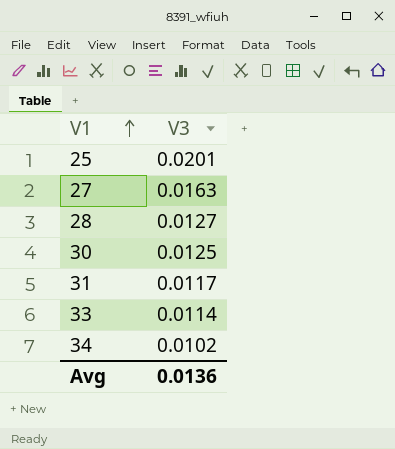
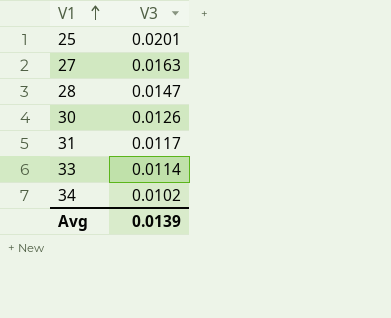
28 | V3: 0.0127 -> 0.0147
30 | V3: 0.0125 -> 0.0126
Avg | V3: 0.0136 -> 0.0139

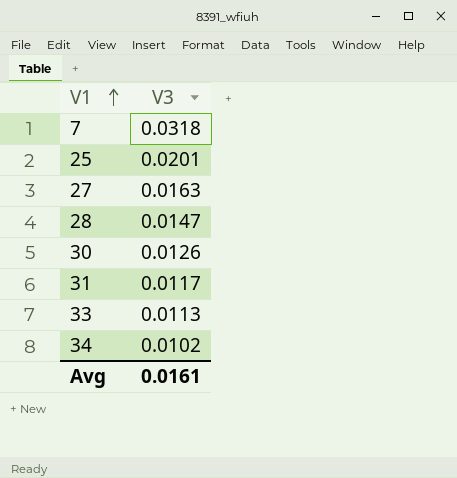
row 7: none -> 0.0318
33 | V3: 0.0114 -> 0.0113
Avg | V3: 0.0139 -> 0.0161

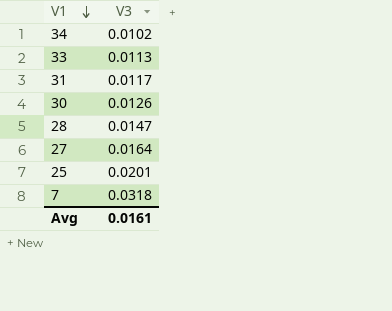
row order: V1 ascending -> V1 descending
27 | V3: 0.0163 -> 0.0164

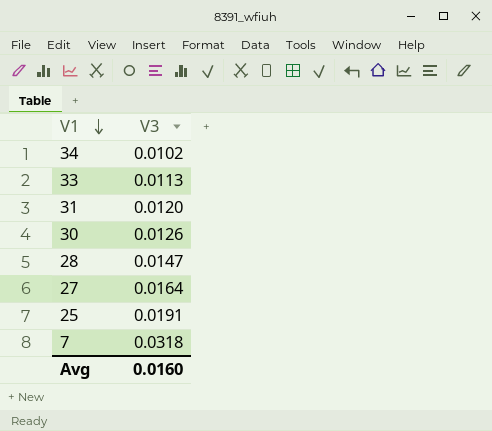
31 | V3: 0.0117 -> 0.0120
25 | V3: 0.0201 -> 0.0191
Avg | V3: 0.0161 -> 0.0160

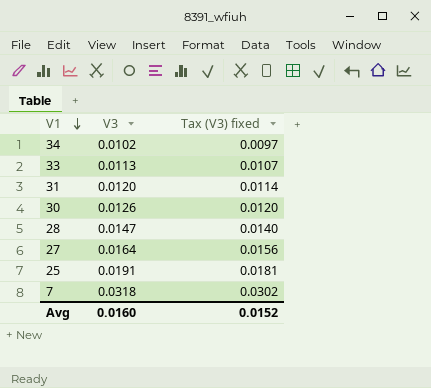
column Tax (V3) fixed | formula: none -> [V3] * 0.95

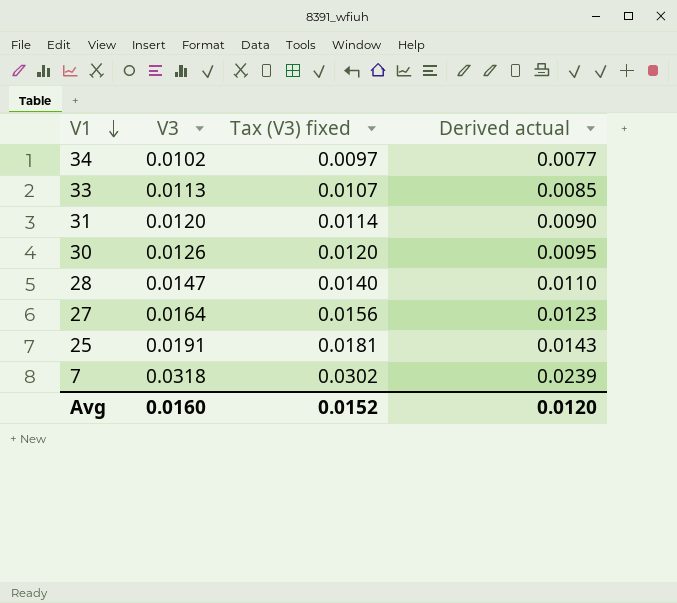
column Derived actual | formula: none -> [V3] * 0.75

